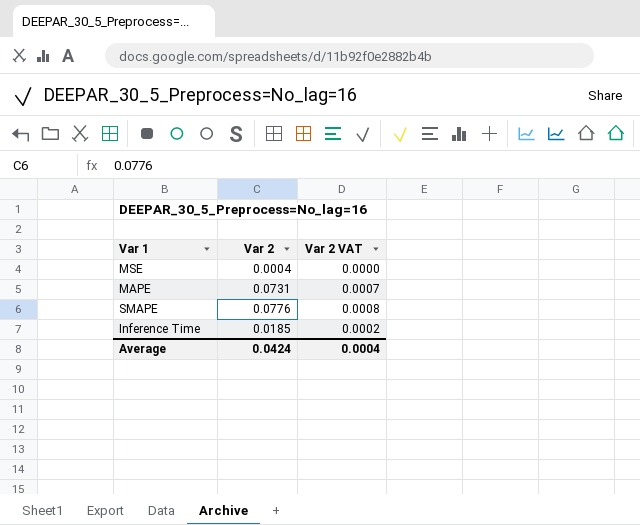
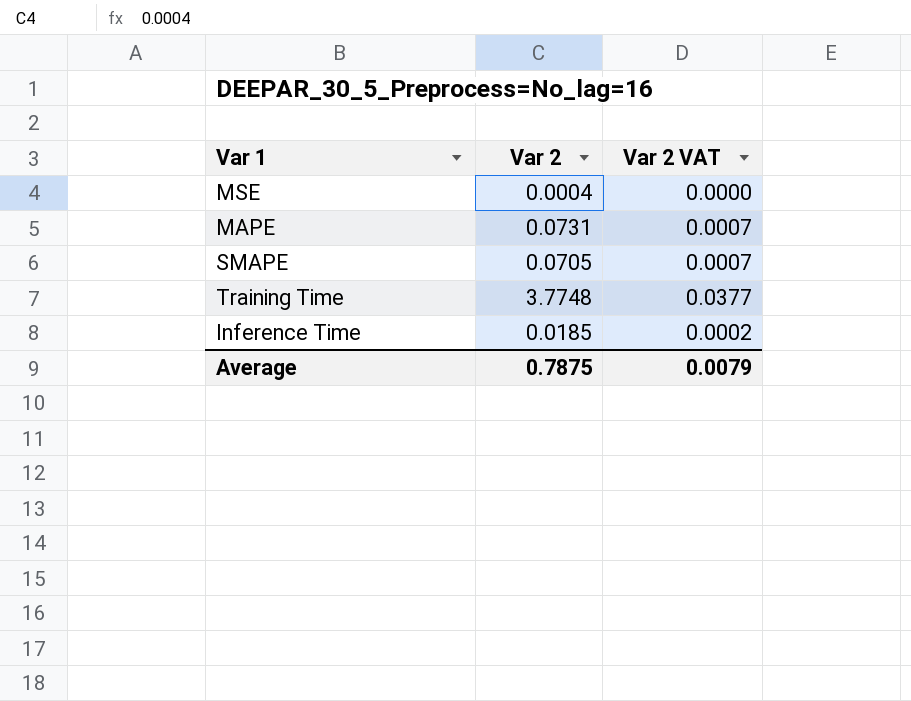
SMAPE | Var 2: 0.0776 -> 0.0705
SMAPE | Var 2 VAT: 0.0008 -> 0.0007
row Training Time: none -> 3.7748 | 0.0377
Average | Var 2: 0.0424 -> 0.7875
Average | Var 2 VAT: 0.0004 -> 0.0079

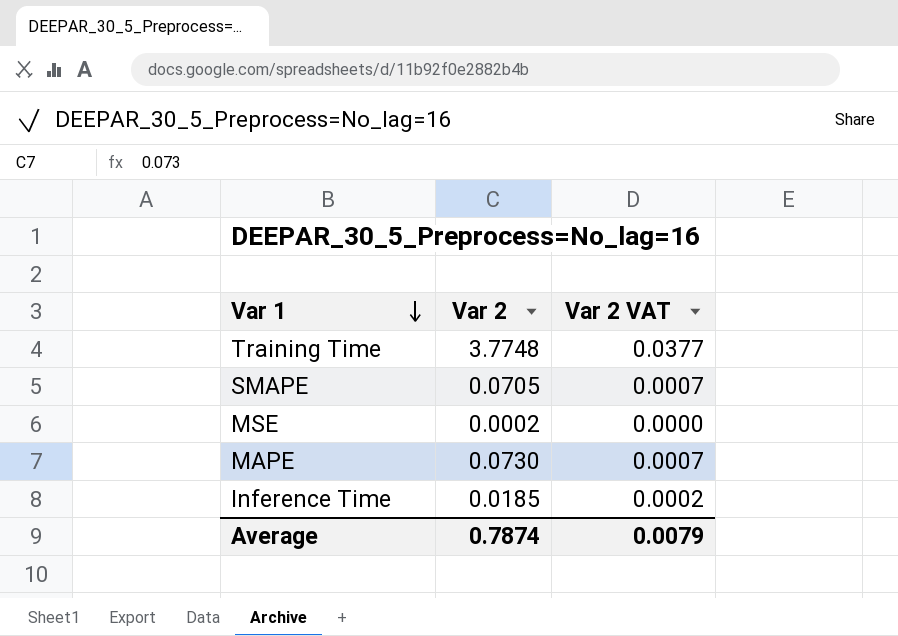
row order: none -> Var 1 descending
MSE | Var 2: 0.0004 -> 0.0002
MAPE | Var 2: 0.0731 -> 0.0730
Average | Var 2: 0.7875 -> 0.7874

